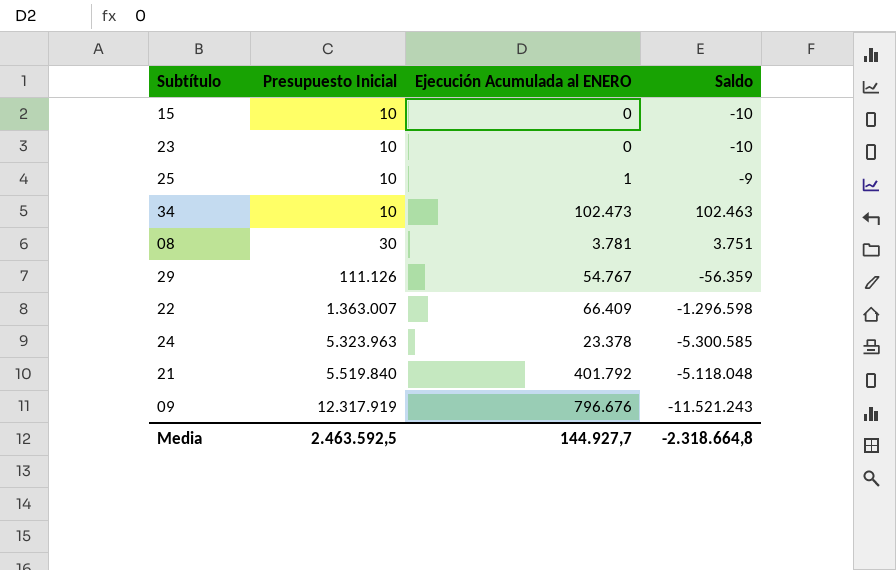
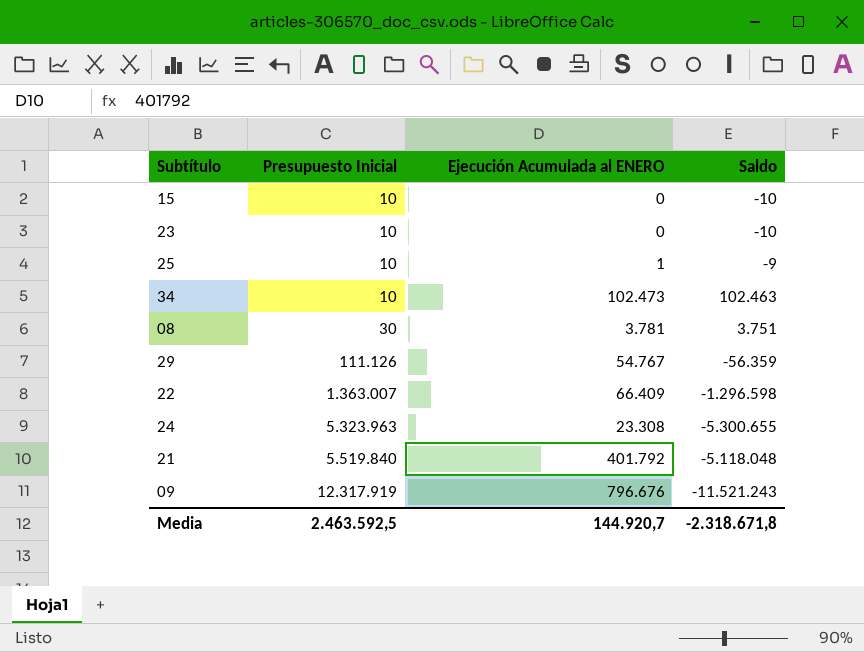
24 | Ejecución Acumulada al ENERO: 23.378 -> 23.308
24 | Saldo: -5.300.585 -> -5.300.655
Media | Ejecución Acumulada al ENERO: 144.927,7 -> 144.920,7
Media | Saldo: -2.318.664,8 -> -2.318.671,8

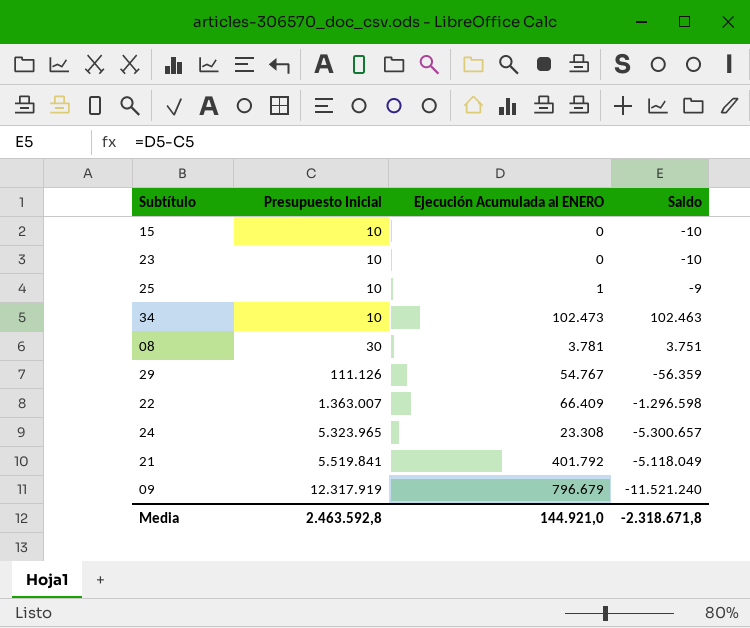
24 | Presupuesto Inicial: 5.323.963 -> 5.323.965
24 | Saldo: -5.300.655 -> -5.300.657
21 | Presupuesto Inicial: 5.519.840 -> 5.519.841
21 | Saldo: -5.118.048 -> -5.118.049
09 | Ejecución Acumulada al ENERO: 796.676 -> 796.679
09 | Saldo: -11.521.243 -> -11.521.240
Media | Presupuesto Inicial: 2.463.592,5 -> 2.463.592,8
Media | Ejecución Acumulada al ENERO: 144.920,7 -> 144.921,0

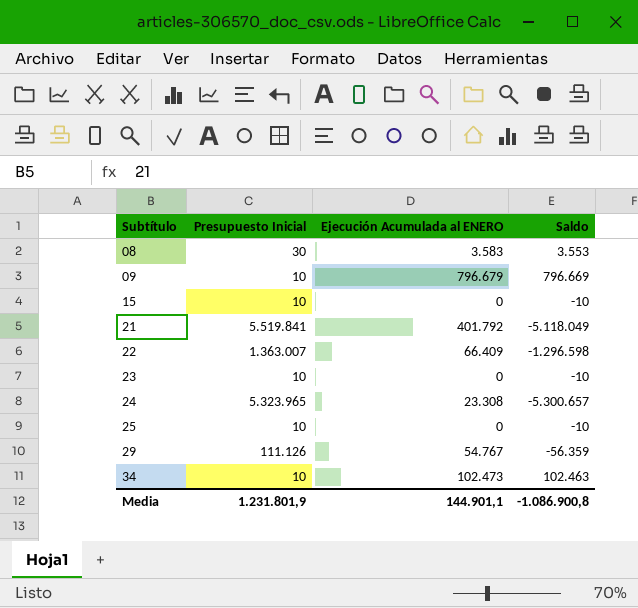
row order: Presupuesto Inicial ascending -> Subtítulo ascending
08 | Ejecución Acumulada al ENERO: 3.781 -> 3.583
08 | Saldo: 3.751 -> 3.553
09 | Presupuesto Inicial: 12.317.919 -> 10
09 | Saldo: -11.521.240 -> 796.669
25 | Ejecución Acumulada al ENERO: 1 -> 0
25 | Saldo: -9 -> -10
Media | Presupuesto Inicial: 2.463.592,8 -> 1.231.801,9
Media | Ejecución Acumulada al ENERO: 144.921,0 -> 144.901,1
Media | Saldo: -2.318.671,8 -> -1.086.900,8

